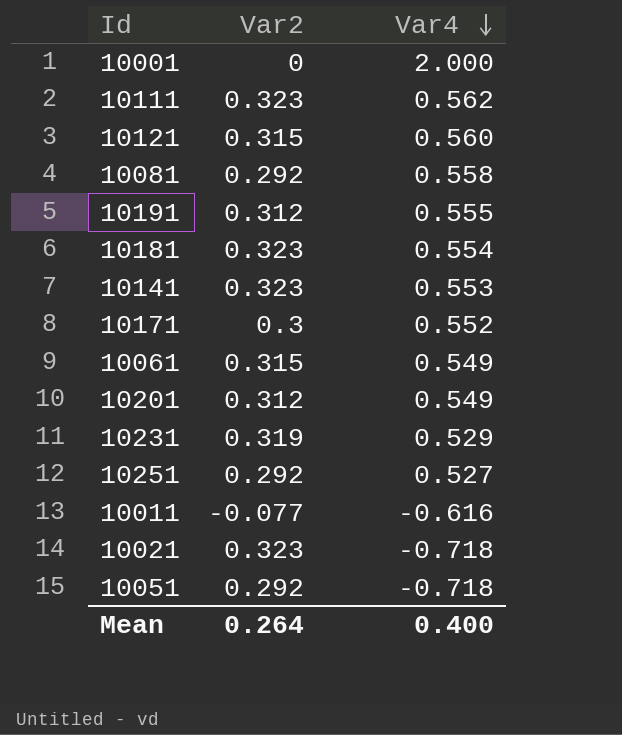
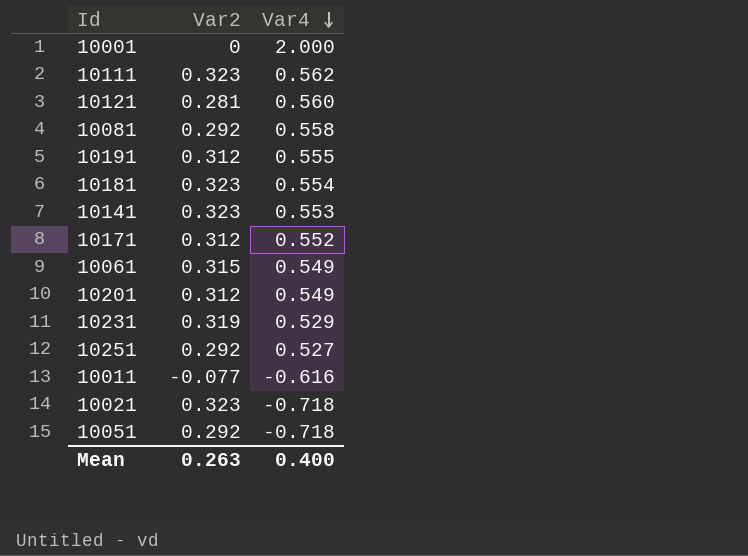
10121 | Var2: 0.315 -> 0.281
10171 | Var2: 0.3 -> 0.312
Mean | Var2: 0.264 -> 0.263

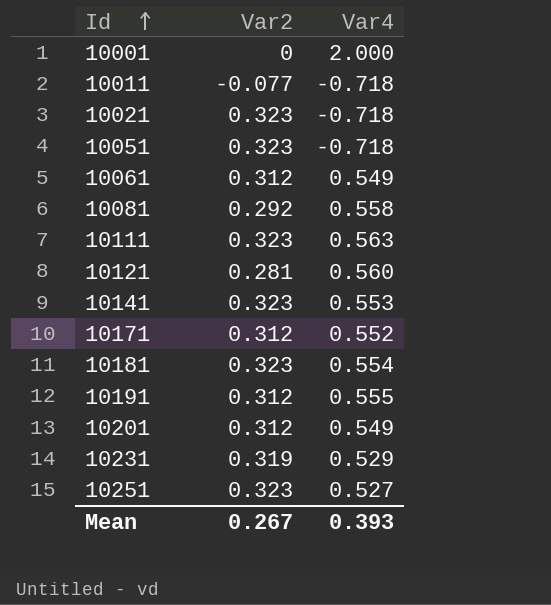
row order: Var4 descending -> Id ascending
10011 | Var4: -0.616 -> -0.718
10051 | Var2: 0.292 -> 0.323
10061 | Var2: 0.315 -> 0.312
10111 | Var4: 0.562 -> 0.563
10251 | Var2: 0.292 -> 0.323
Mean | Var2: 0.263 -> 0.267
Mean | Var4: 0.400 -> 0.393

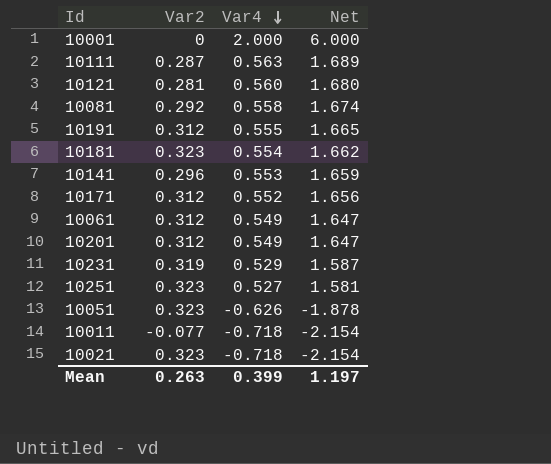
row order: Id ascending -> Var4 descending
column Net | formula: none -> [Var4] * 3
10111 | Var2: 0.323 -> 0.287
10141 | Var2: 0.323 -> 0.296
10051 | Var4: -0.718 -> -0.626
Mean | Var2: 0.267 -> 0.263
Mean | Var4: 0.393 -> 0.399

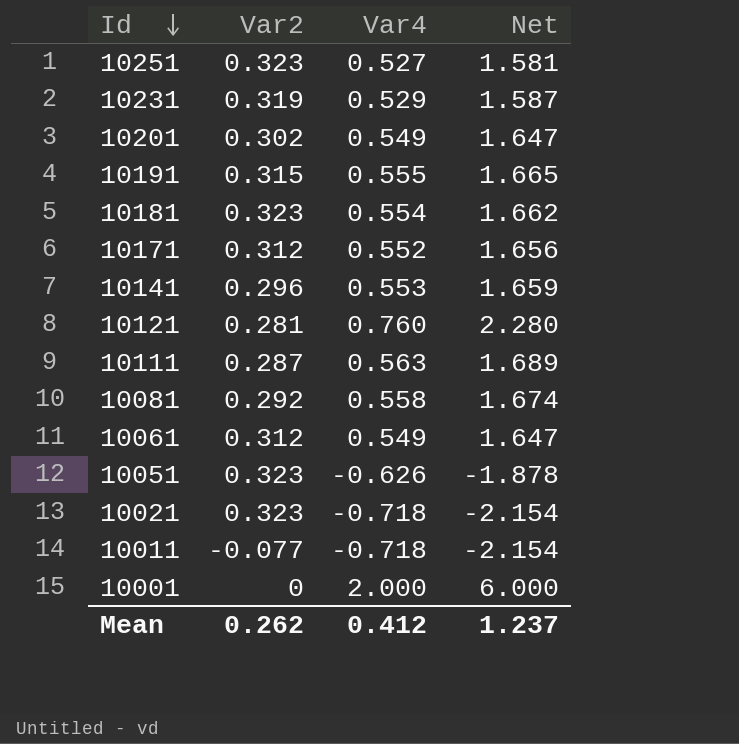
row order: Var4 descending -> Id descending
10201 | Var2: 0.312 -> 0.302
10191 | Var2: 0.312 -> 0.315
10121 | Var4: 0.560 -> 0.760
10121 | Net: 1.680 -> 2.280
Mean | Var2: 0.263 -> 0.262
Mean | Var4: 0.399 -> 0.412
Mean | Net: 1.197 -> 1.237

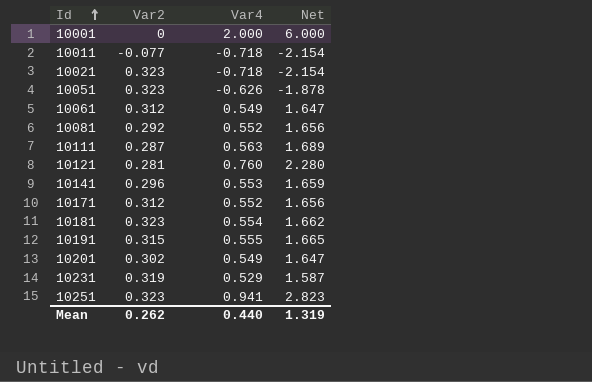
row order: Id descending -> Id ascending
10081 | Var4: 0.558 -> 0.552
10081 | Net: 1.674 -> 1.656
10251 | Var4: 0.527 -> 0.941
10251 | Net: 1.581 -> 2.823
Mean | Var4: 0.412 -> 0.440
Mean | Net: 1.237 -> 1.319

